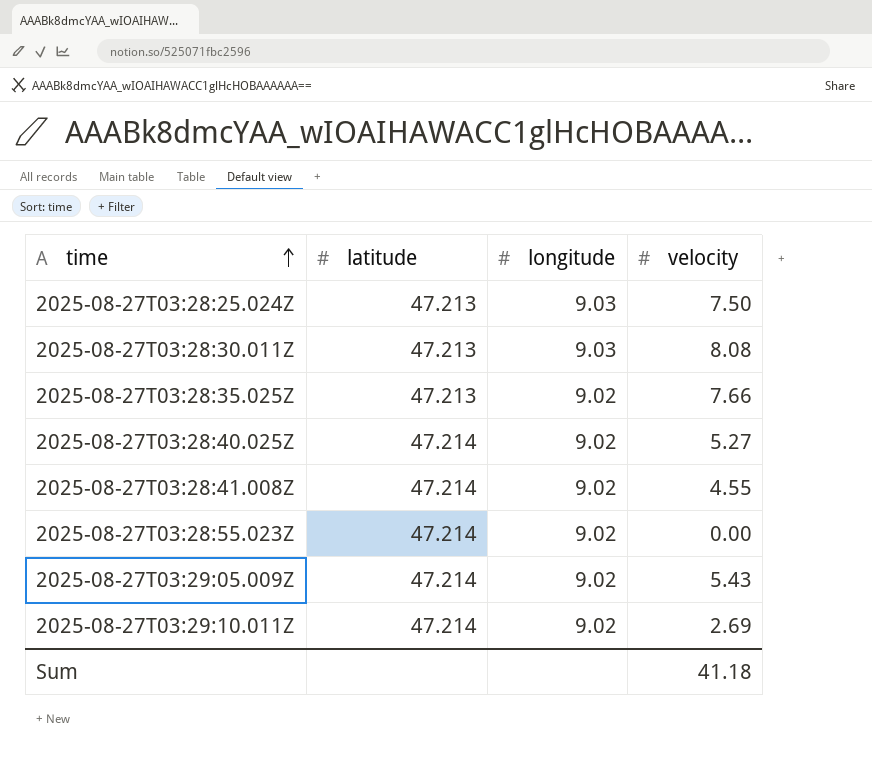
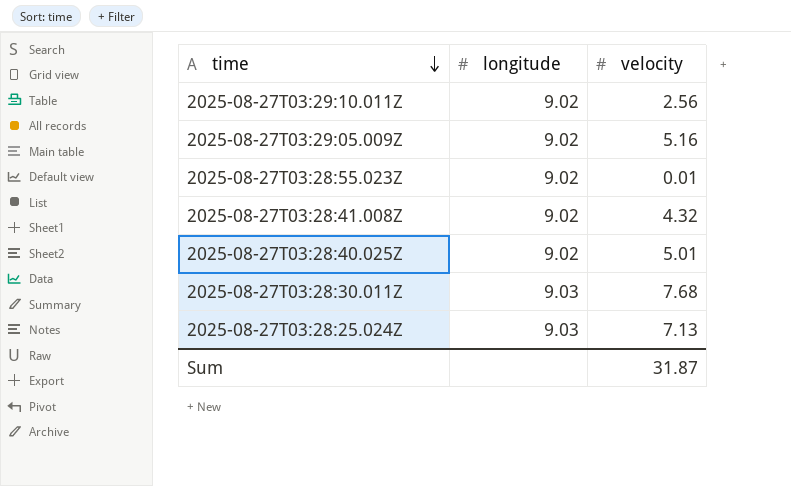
row order: time ascending -> time descending
column latitude | position: 2 -> none
row 2025-08-27T03:28:35.025Z: 47.213 | 9.02 | 7.66 -> none
2025-08-27T03:29:10.011Z | velocity: 2.69 -> 2.56
2025-08-27T03:29:05.009Z | velocity: 5.43 -> 5.16
2025-08-27T03:28:55.023Z | velocity: 0.00 -> 0.01
2025-08-27T03:28:41.008Z | velocity: 4.55 -> 4.32
2025-08-27T03:28:40.025Z | velocity: 5.27 -> 5.01
2025-08-27T03:28:30.011Z | velocity: 8.08 -> 7.68
2025-08-27T03:28:25.024Z | velocity: 7.50 -> 7.13
Sum | velocity: 41.18 -> 31.87

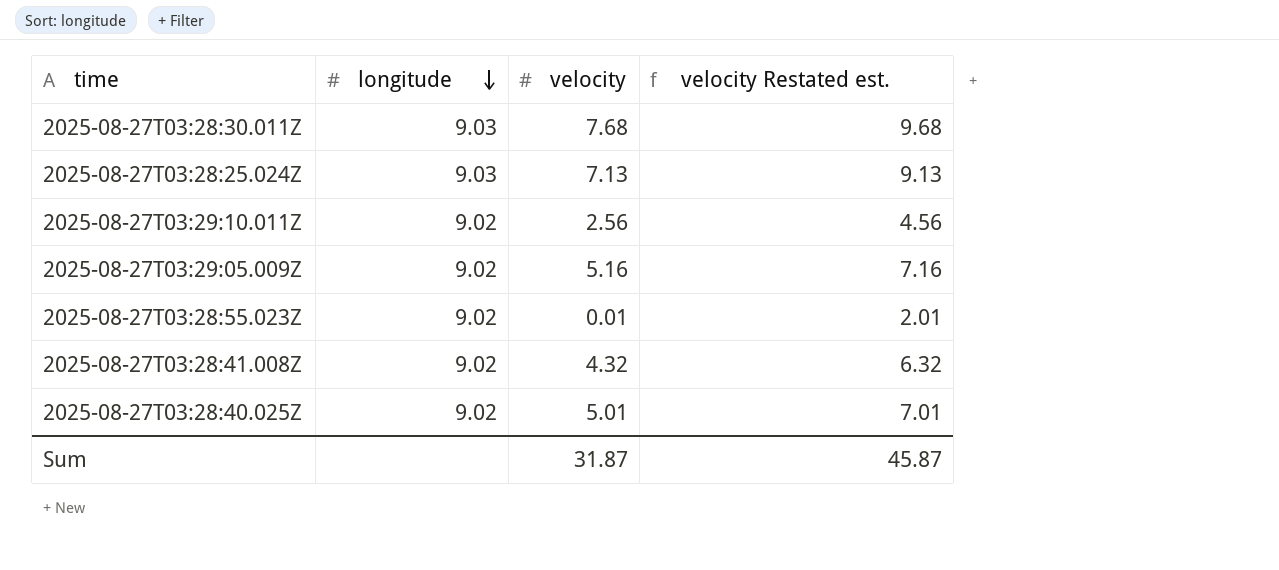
row order: time descending -> longitude descending
column velocity Restated est. | formula: none -> [velocity] + 2

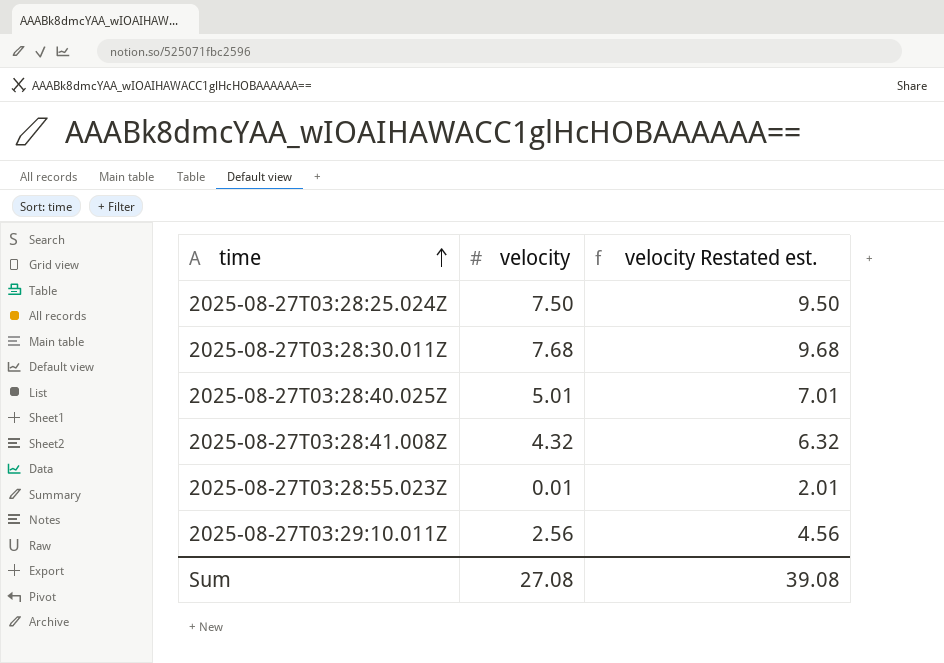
row order: longitude descending -> time ascending
column longitude | position: 2 -> none
row 2025-08-27T03:29:05.009Z: 9.02 | 5.16 | 7.16 -> none
2025-08-27T03:28:25.024Z | velocity: 7.13 -> 7.50
2025-08-27T03:28:25.024Z | velocity Restated est.: 9.13 -> 9.50
Sum | velocity: 31.87 -> 27.08
Sum | velocity Restated est.: 45.87 -> 39.08

